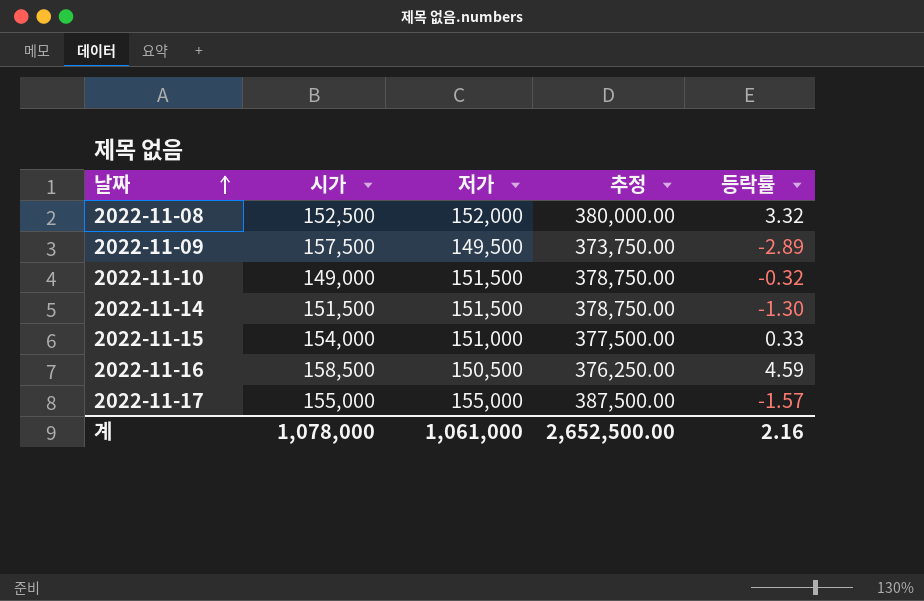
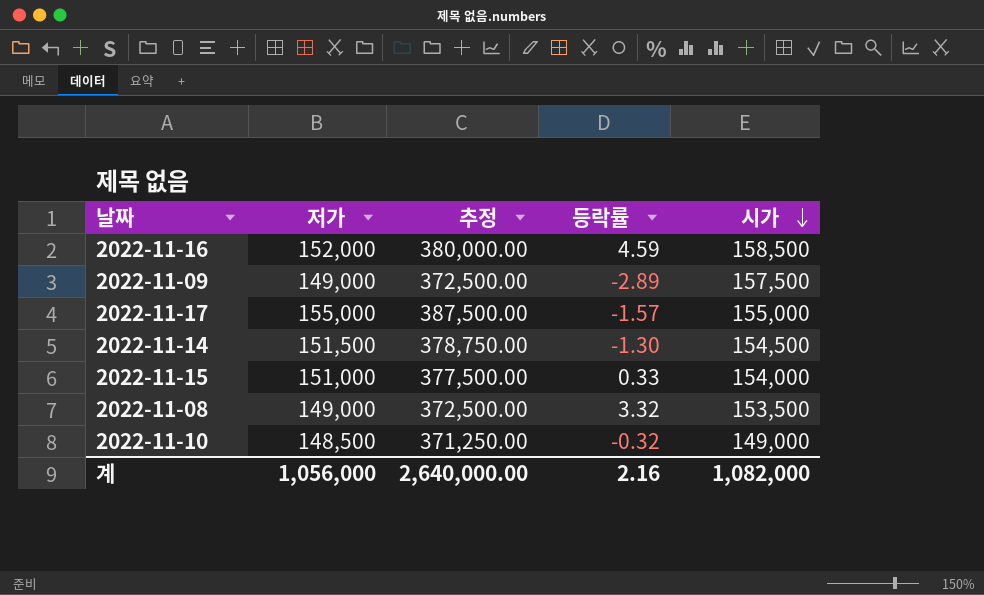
row order: 날짜 ascending -> 시가 descending
column 시가 | position: 2 -> 5
2022-11-16 | 저가: 150,500 -> 152,000
2022-11-16 | 추정: 376,250.00 -> 380,000.00
2022-11-09 | 저가: 149,500 -> 149,000
2022-11-09 | 추정: 373,750.00 -> 372,500.00
2022-11-14 | 시가: 151,500 -> 154,500
2022-11-08 | 저가: 152,000 -> 149,000
2022-11-08 | 추정: 380,000.00 -> 372,500.00
2022-11-08 | 시가: 152,500 -> 153,500
2022-11-10 | 저가: 151,500 -> 148,500
2022-11-10 | 추정: 378,750.00 -> 371,250.00
계 | 저가: 1,061,000 -> 1,056,000
계 | 추정: 2,652,500.00 -> 2,640,000.00
계 | 시가: 1,078,000 -> 1,082,000

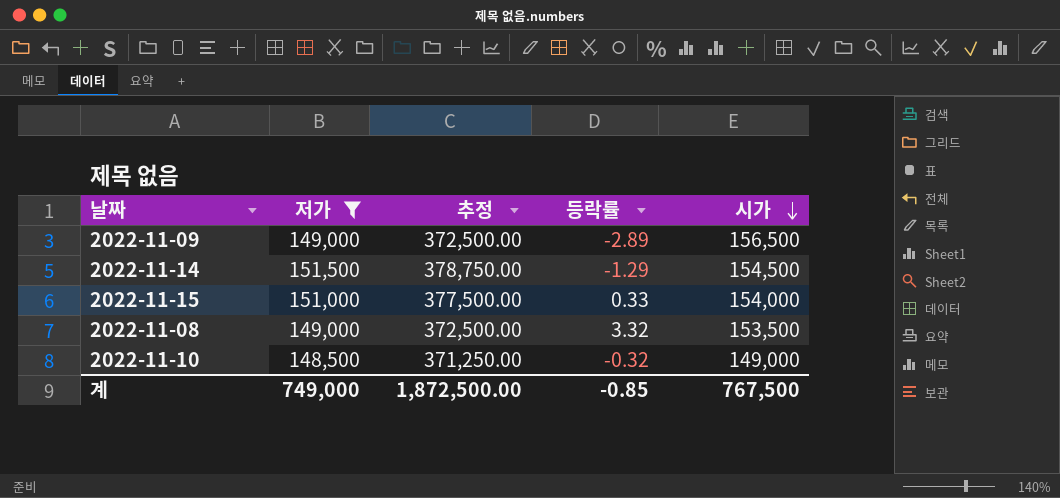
filter: none -> 저가 <= 151,500
2022-11-09 | 시가: 157,500 -> 156,500
2022-11-14 | 등락률: -1.30 -> -1.29
계 | 저가: 1,056,000 -> 749,000
계 | 추정: 2,640,000.00 -> 1,872,500.00
계 | 등락률: 2.16 -> -0.85
계 | 시가: 1,082,000 -> 767,500

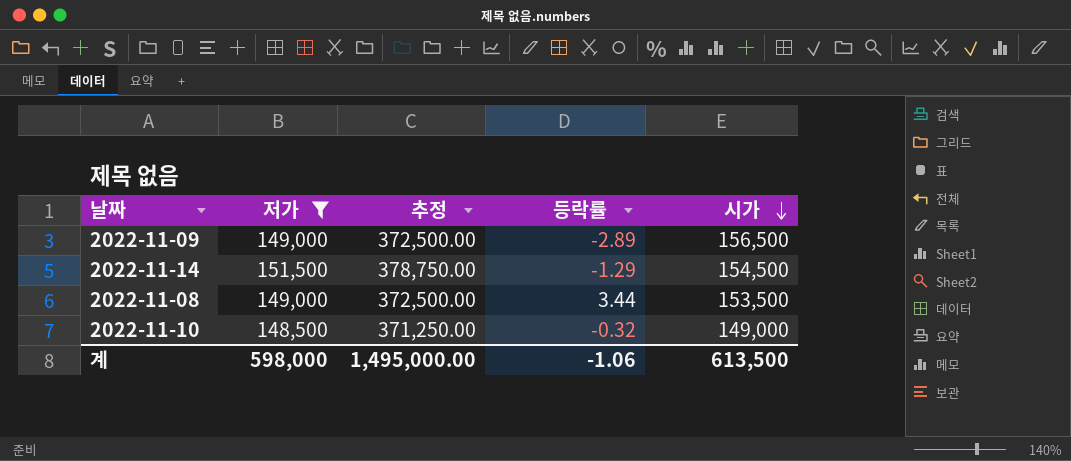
row 2022-11-15: 151,000 | 377,500.00 | 0.33 | 154,000 -> none
2022-11-08 | 등락률: 3.32 -> 3.44
계 | 저가: 749,000 -> 598,000
계 | 추정: 1,872,500.00 -> 1,495,000.00
계 | 등락률: -0.85 -> -1.06
계 | 시가: 767,500 -> 613,500

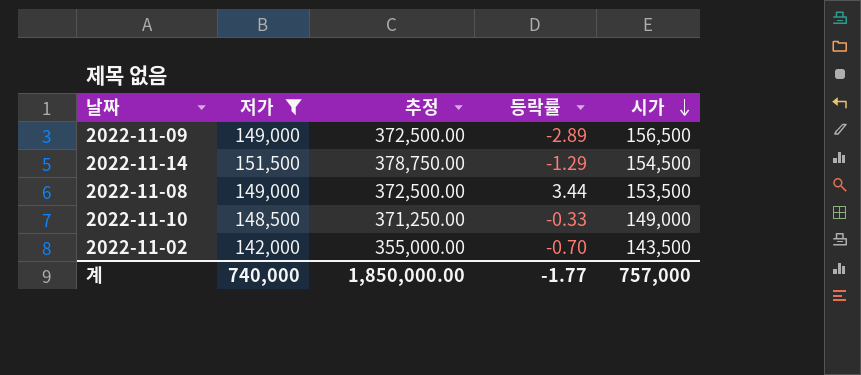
2022-11-10 | 등락률: -0.32 -> -0.33
row 2022-11-02: none -> 142,000 | 355,000.00 | -0.70 | 143,500
계 | 저가: 598,000 -> 740,000
계 | 추정: 1,495,000.00 -> 1,850,000.00
계 | 등락률: -1.06 -> -1.77
계 | 시가: 613,500 -> 757,000

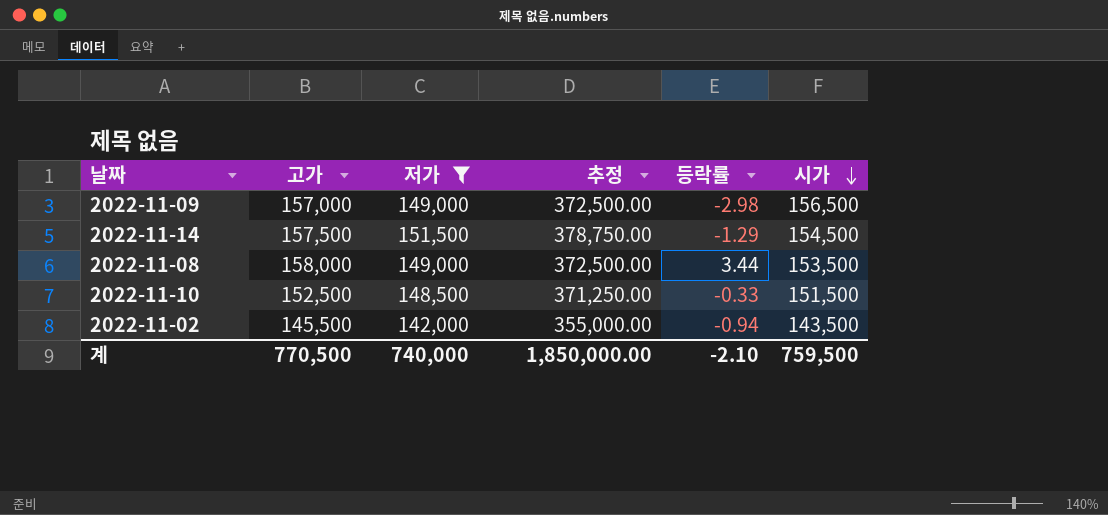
column 고가 | position: none -> 2
2022-11-09 | 등락률: -2.89 -> -2.98
2022-11-10 | 시가: 149,000 -> 151,500
2022-11-02 | 등락률: -0.70 -> -0.94
계 | 등락률: -1.77 -> -2.10
계 | 시가: 757,000 -> 759,500

